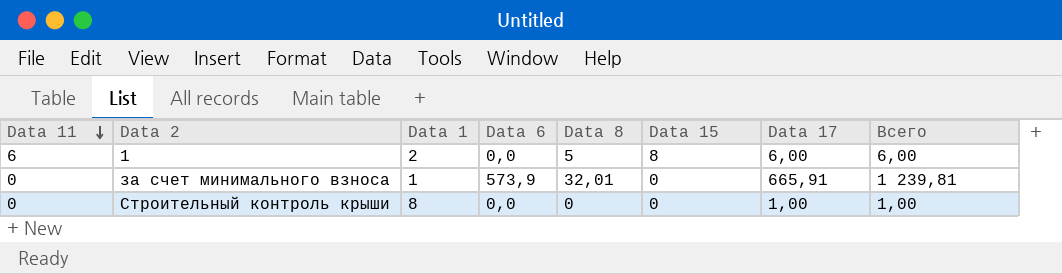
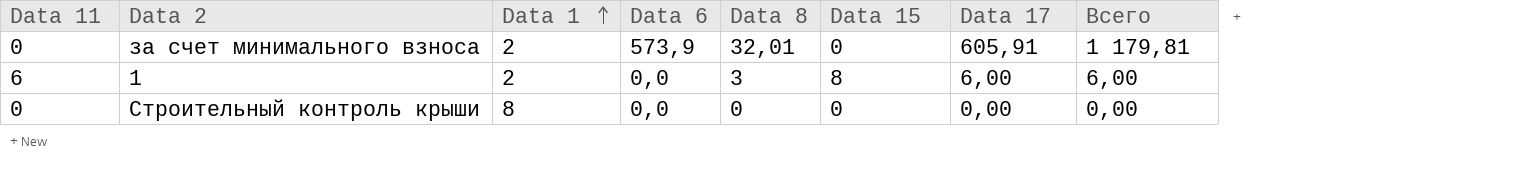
row order: Data 11 descending -> Data 1 ascending
за счет минимального взноса | Data 1: 1 -> 2
за счет минимального взноса | Data 17: 665,91 -> 605,91
за счет минимального взноса | Всего: 1 239,81 -> 1 179,81
1 | Data 8: 5 -> 3
Строительный контроль крыши | Data 17: 1,00 -> 0,00
Строительный контроль крыши | Всего: 1,00 -> 0,00

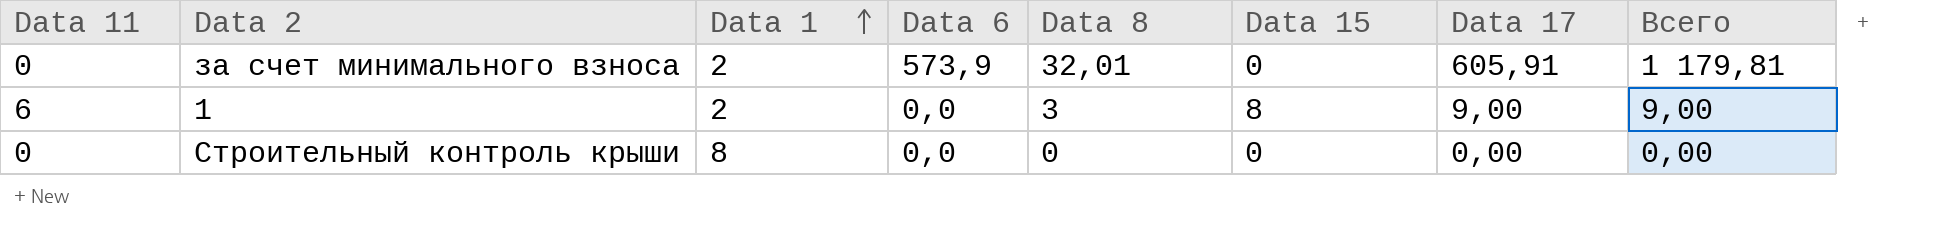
1 | Data 17: 6,00 -> 9,00
1 | Всего: 6,00 -> 9,00

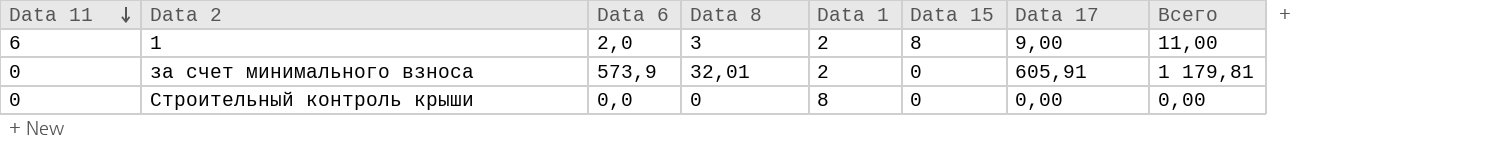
row order: Data 1 ascending -> Data 11 descending
column Data 1 | position: 3 -> 5
1 | Data 6: 0,0 -> 2,0
1 | Всего: 9,00 -> 11,00

